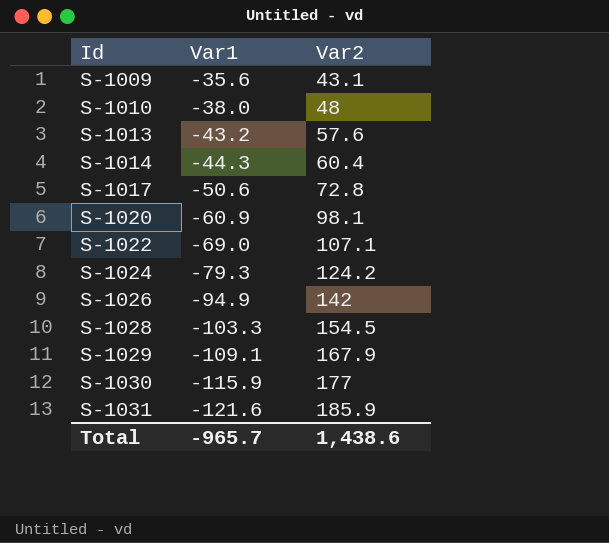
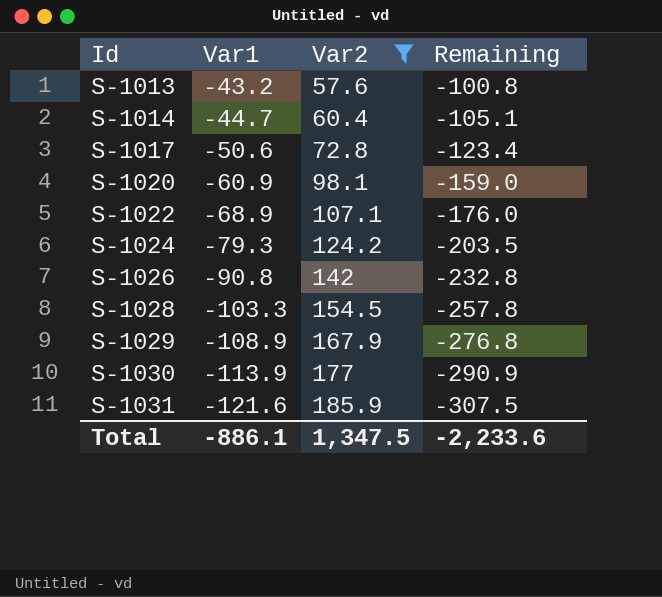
filter: none -> Var2 >= 57.6
column Remaining | formula: none -> [Var1] - [Var2]
S-1014 | Var1: -44.3 -> -44.7
S-1022 | Var1: -69.0 -> -68.9
S-1026 | Var1: -94.9 -> -90.8
S-1029 | Var1: -109.1 -> -108.9
S-1030 | Var1: -115.9 -> -113.9
Total | Var1: -965.7 -> -886.1
Total | Var2: 1,438.6 -> 1,347.5

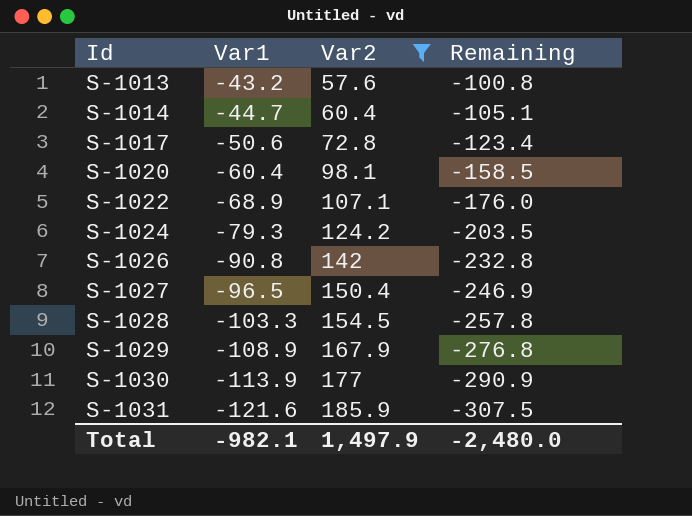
S-1020 | Var1: -60.9 -> -60.4
S-1020 | Remaining: -159.0 -> -158.5
row S-1027: none -> -96.5 | 150.4 | -246.9
Total | Var1: -886.1 -> -982.1
Total | Var2: 1,347.5 -> 1,497.9
Total | Remaining: -2,233.6 -> -2,480.0

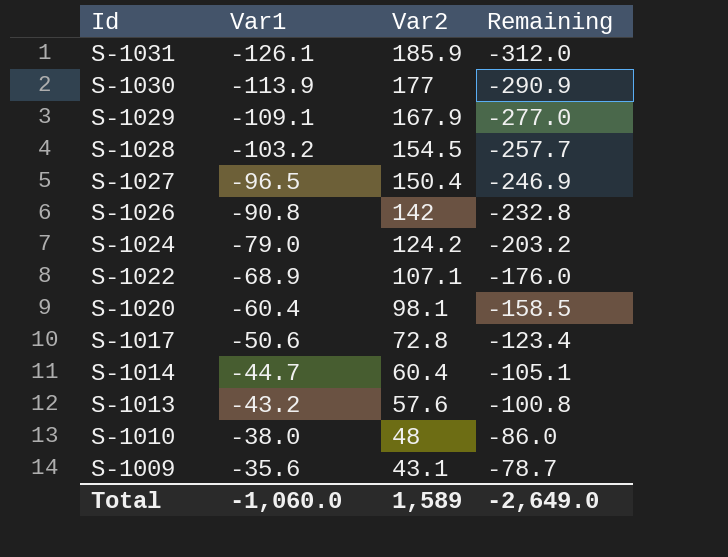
filter: Var2 >= 57.6 -> none
row order: Id ascending -> Id descending
S-1031 | Var1: -121.6 -> -126.1
S-1031 | Remaining: -307.5 -> -312.0
S-1029 | Var1: -108.9 -> -109.1
S-1029 | Remaining: -276.8 -> -277.0
S-1028 | Var1: -103.3 -> -103.2
S-1028 | Remaining: -257.8 -> -257.7
S-1024 | Var1: -79.3 -> -79.0
S-1024 | Remaining: -203.5 -> -203.2
Total | Var1: -982.1 -> -1,060.0
Total | Var2: 1,497.9 -> 1,589
Total | Remaining: -2,480.0 -> -2,649.0

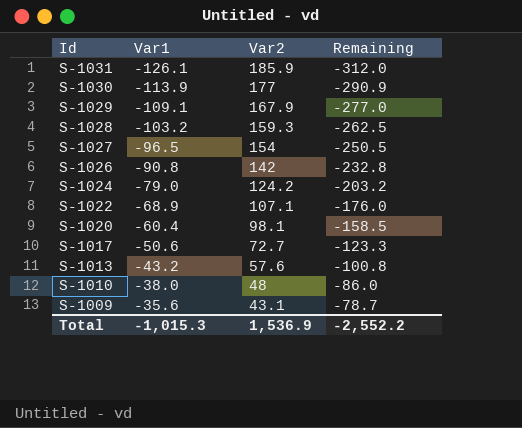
row S-1014: -44.7 | 60.4 | -105.1 -> none
S-1028 | Var2: 154.5 -> 159.3
S-1028 | Remaining: -257.7 -> -262.5
S-1027 | Var2: 150.4 -> 154
S-1027 | Remaining: -246.9 -> -250.5
S-1017 | Var2: 72.8 -> 72.7
S-1017 | Remaining: -123.4 -> -123.3
Total | Var1: -1,060.0 -> -1,015.3
Total | Var2: 1,589 -> 1,536.9
Total | Remaining: -2,649.0 -> -2,552.2

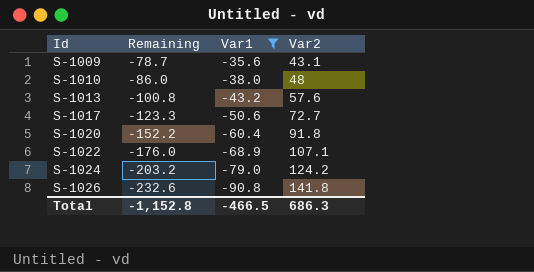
filter: none -> Var1 >= -90.8
row order: Id descending -> Id ascending
column Remaining | position: 4 -> 2
S-1020 | Remaining: -158.5 -> -152.2
S-1020 | Var2: 98.1 -> 91.8
S-1026 | Remaining: -232.8 -> -232.6
S-1026 | Var2: 142 -> 141.8
Total | Remaining: -2,552.2 -> -1,152.8
Total | Var1: -1,015.3 -> -466.5
Total | Var2: 1,536.9 -> 686.3

